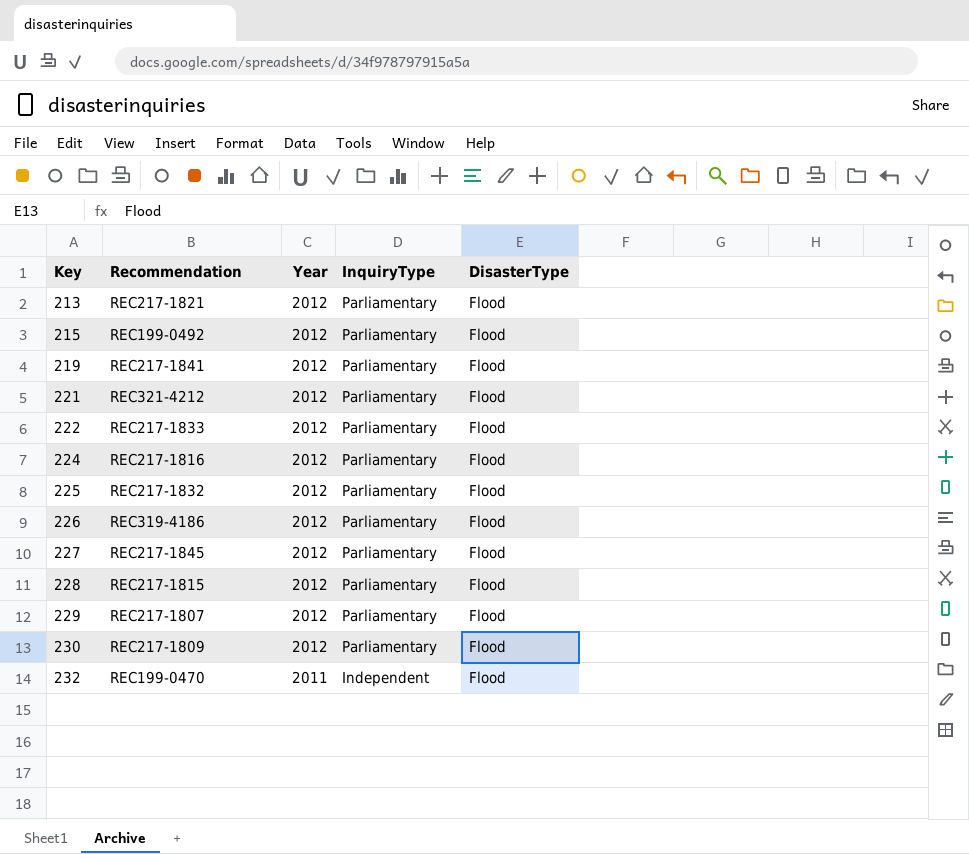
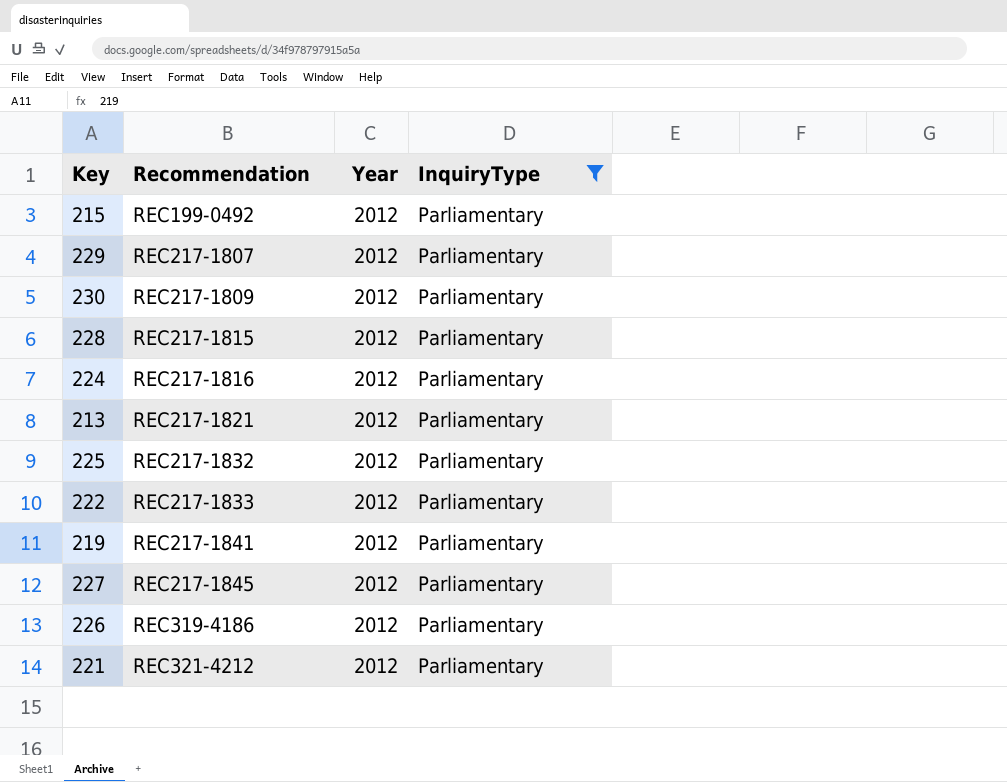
filter: none -> InquiryType = Parliamentary
row order: Key ascending -> Recommendation ascending
column DisasterType | position: 5 -> none

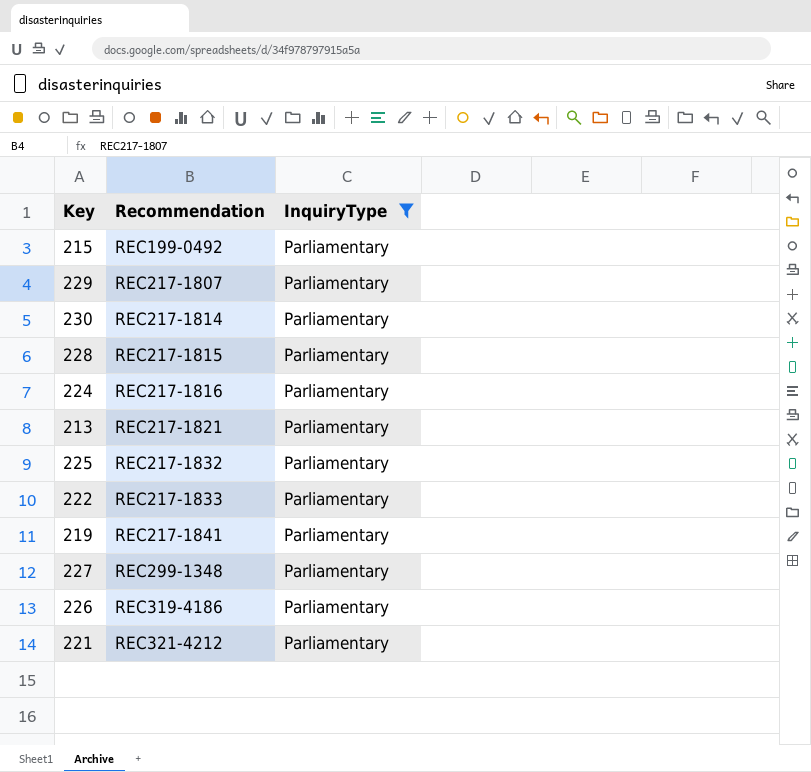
column Year | position: 3 -> none
230 | Recommendation: REC217-1809 -> REC217-1814
227 | Recommendation: REC217-1845 -> REC299-1348

